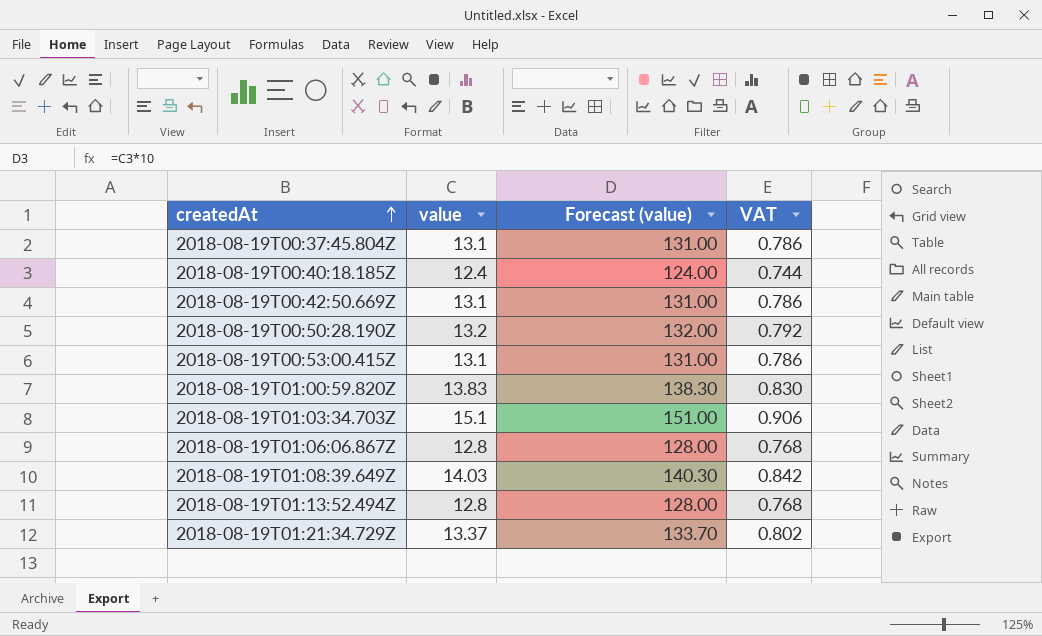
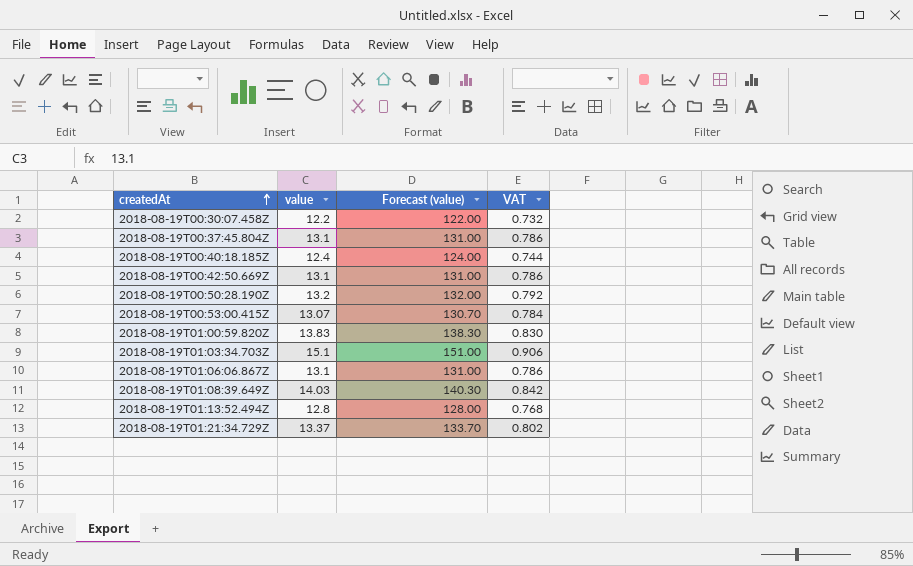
row 2018-08-19T00:30:07.458Z: none -> 12.2 | 122.00 | 0.732
2018-08-19T00:53:00.415Z | value: 13.1 -> 13.07
2018-08-19T00:53:00.415Z | Forecast (value): 131.00 -> 130.70
2018-08-19T00:53:00.415Z | VAT: 0.786 -> 0.784
2018-08-19T01:06:06.867Z | value: 12.8 -> 13.1
2018-08-19T01:06:06.867Z | Forecast (value): 128.00 -> 131.00
2018-08-19T01:06:06.867Z | VAT: 0.768 -> 0.786

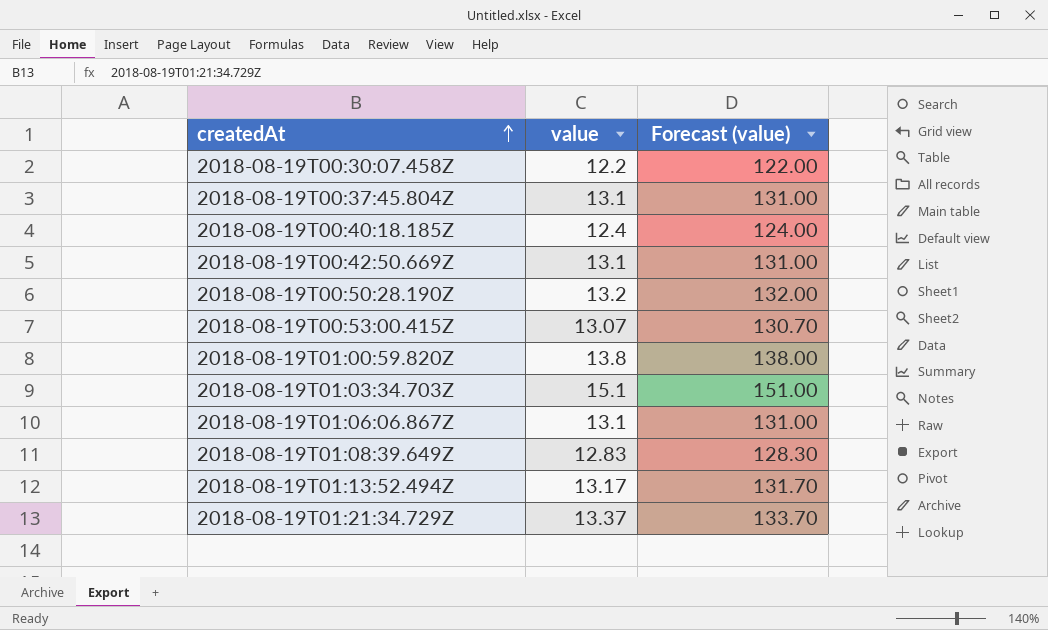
column VAT | formula: [value] * 0.06 -> none
2018-08-19T01:00:59.820Z | value: 13.83 -> 13.8
2018-08-19T01:00:59.820Z | Forecast (value): 138.30 -> 138.00
2018-08-19T01:08:39.649Z | value: 14.03 -> 12.83
2018-08-19T01:08:39.649Z | Forecast (value): 140.30 -> 128.30
2018-08-19T01:13:52.494Z | value: 12.8 -> 13.17
2018-08-19T01:13:52.494Z | Forecast (value): 128.00 -> 131.70

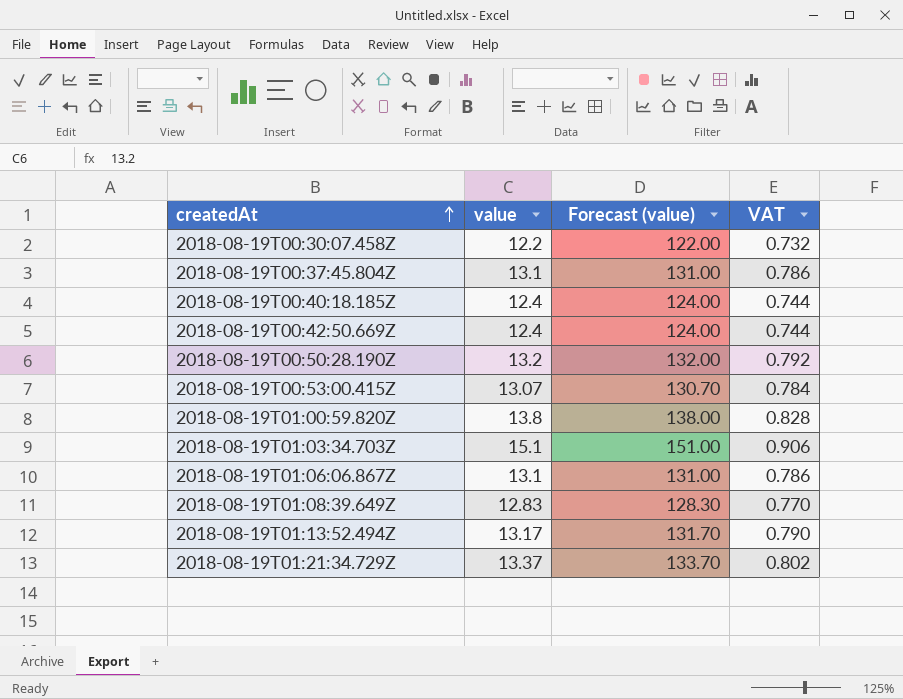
column VAT | formula: none -> [value] * 0.06
2018-08-19T00:42:50.669Z | value: 13.1 -> 12.4
2018-08-19T00:42:50.669Z | Forecast (value): 131.00 -> 124.00

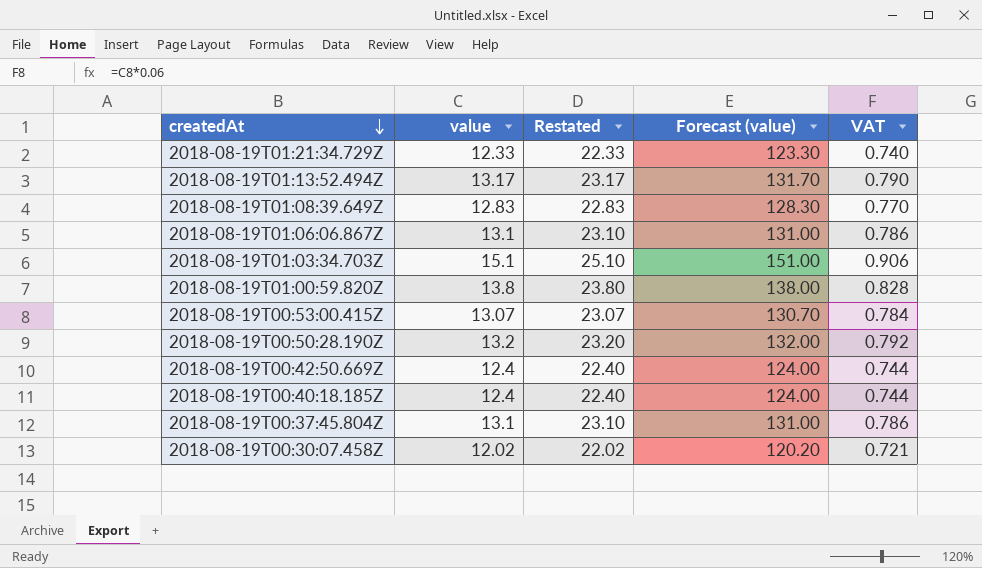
row order: createdAt ascending -> createdAt descending
column Restated | formula: none -> [value] + 10
2018-08-19T01:21:34.729Z | value: 13.37 -> 12.33
2018-08-19T01:21:34.729Z | Forecast (value): 133.70 -> 123.30
2018-08-19T01:21:34.729Z | VAT: 0.802 -> 0.740
2018-08-19T00:30:07.458Z | value: 12.2 -> 12.02
2018-08-19T00:30:07.458Z | Forecast (value): 122.00 -> 120.20
2018-08-19T00:30:07.458Z | VAT: 0.732 -> 0.721

